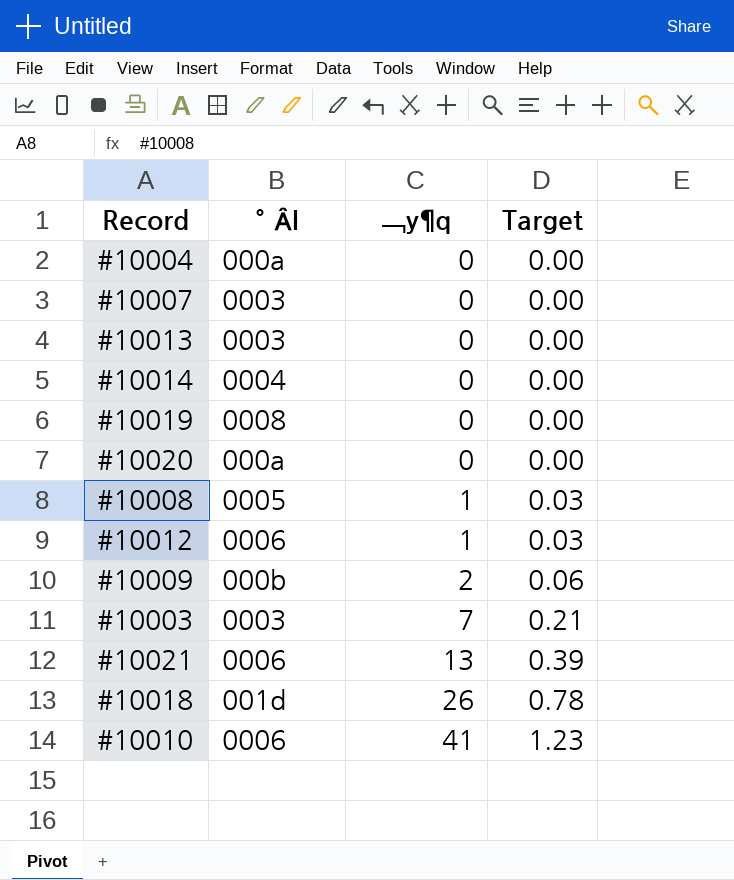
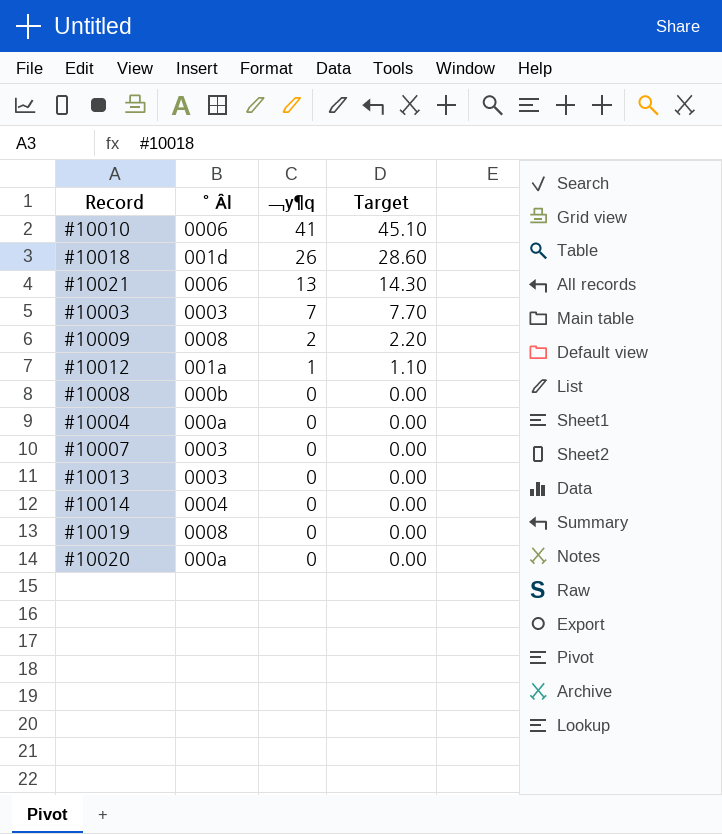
row order: ¬y¶q ascending -> ¬y¶q descending
column Target | formula: [¬y¶q] * 0.03 -> [¬y¶q] * 1.1
#10009 | ° ÂI: 000b -> 0008
#10012 | ° ÂI: 0006 -> 001a
#10008 | ° ÂI: 0005 -> 000b
#10008 | ¬y¶q: 1 -> 0

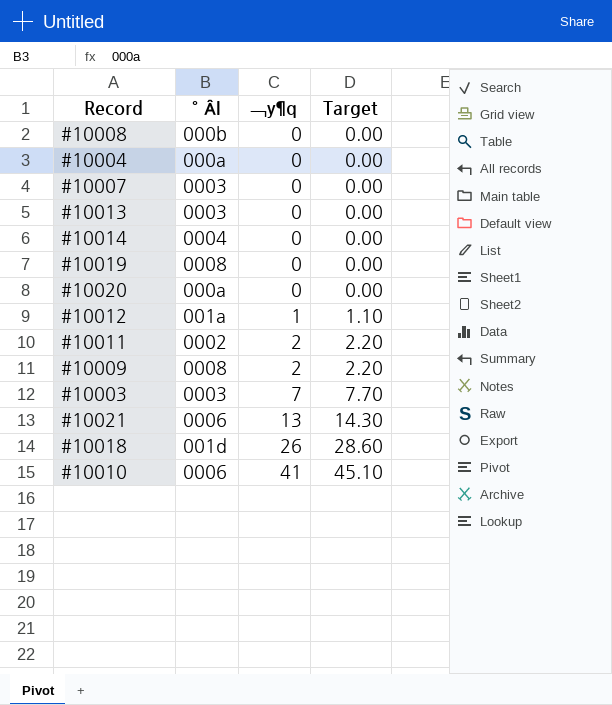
row order: ¬y¶q descending -> ¬y¶q ascending
row #10011: none -> 0002 | 2 | 2.20

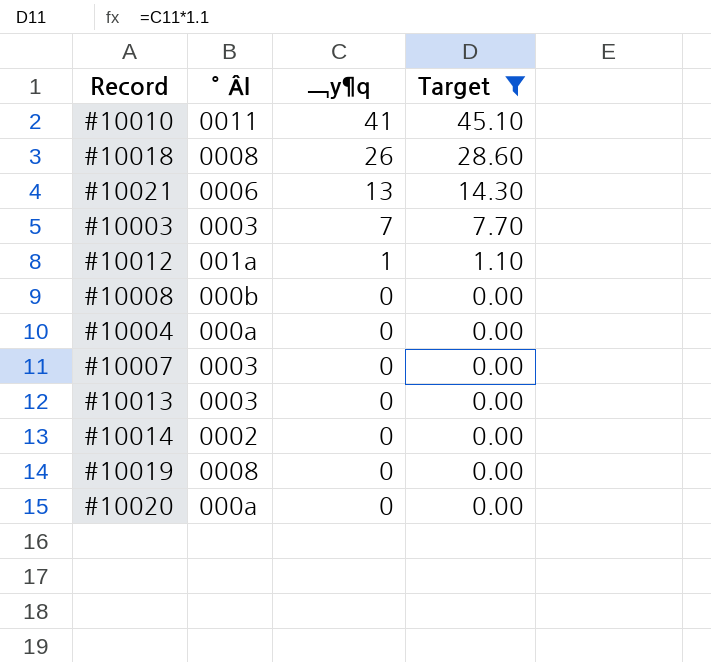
filter: none -> Target != 2.20
row order: ¬y¶q ascending -> ¬y¶q descending
#10010 | ° ÂI: 0006 -> 0011
#10018 | ° ÂI: 001d -> 0008
#10014 | ° ÂI: 0004 -> 0002

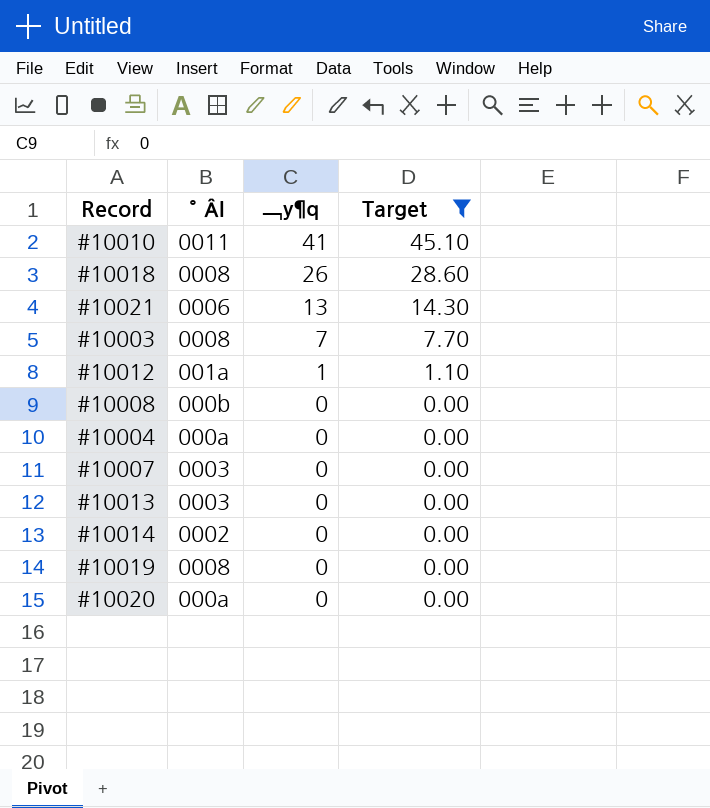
#10003 | ° ÂI: 0003 -> 0008

